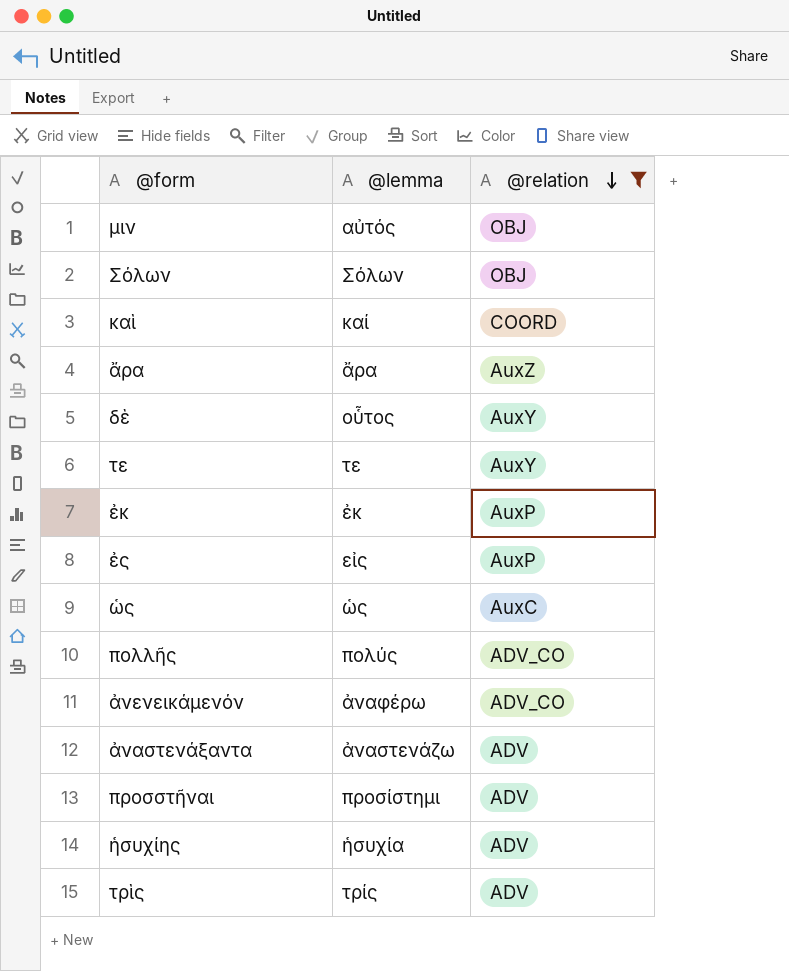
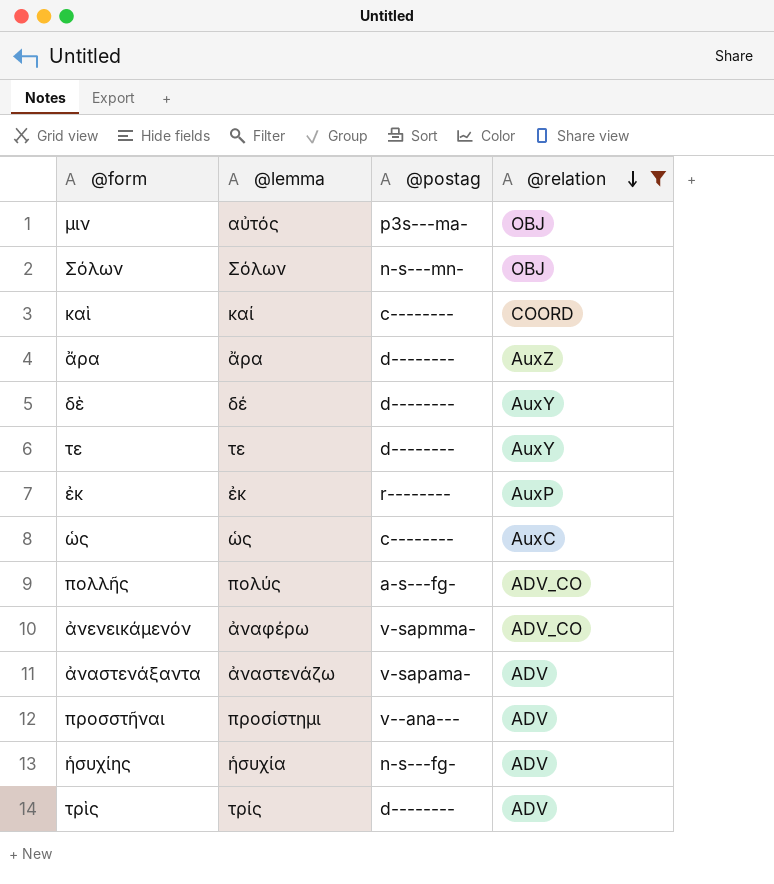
column @postag | position: none -> 3
row ἐς: εἰς | AuxP -> none
δὲ | @lemma: οὗτος -> δέ

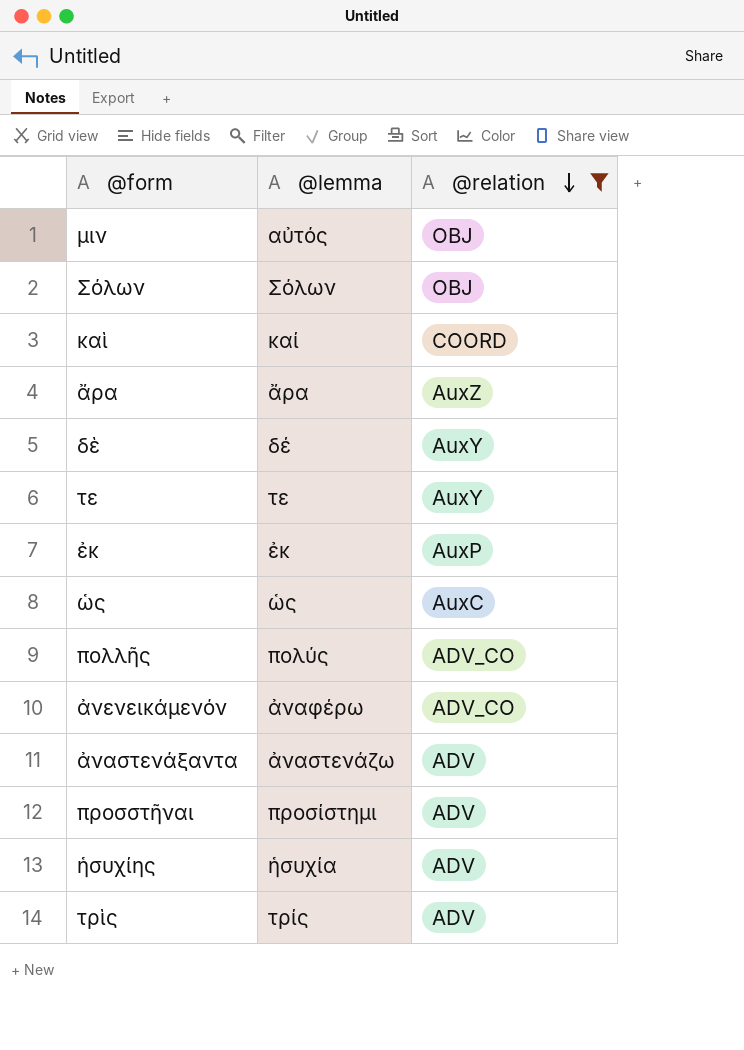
column @postag | position: 3 -> none

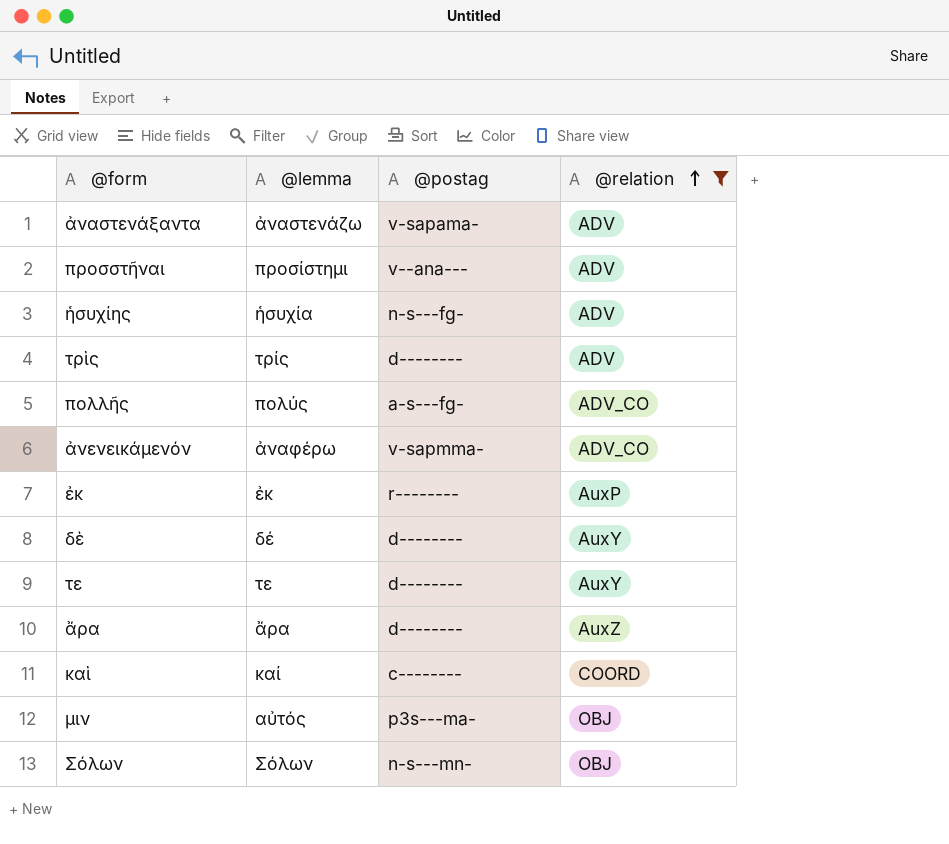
row order: @relation descending -> @relation ascending
column @postag | position: none -> 3
row ὡς: ὡς | AuxC -> none

